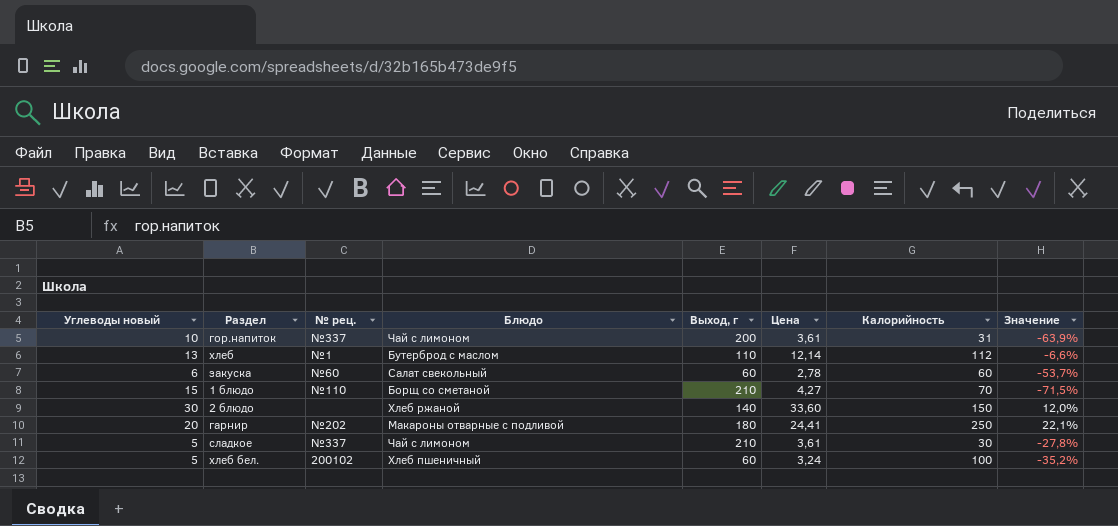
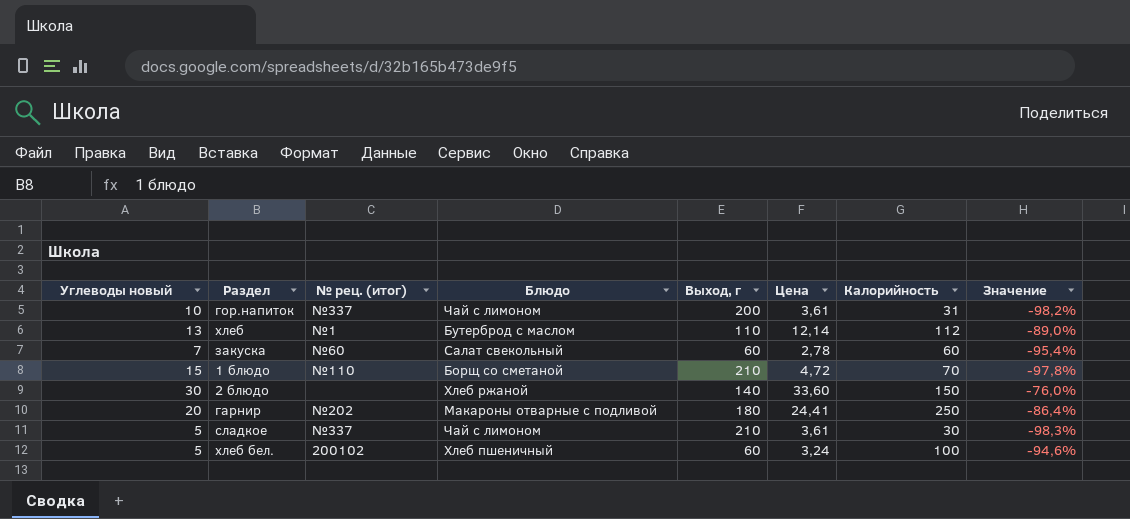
column name: № рец. -> № рец. (итог)
column Значение | formula: ([Цена] - [Углеводы новый]) / [Углеводы новый] -> ([Цена] - [Выход, г]) / [Выход, г]
закуска | Углеводы новый: 6 -> 7
1 блюдо | Цена: 4,27 -> 4,72

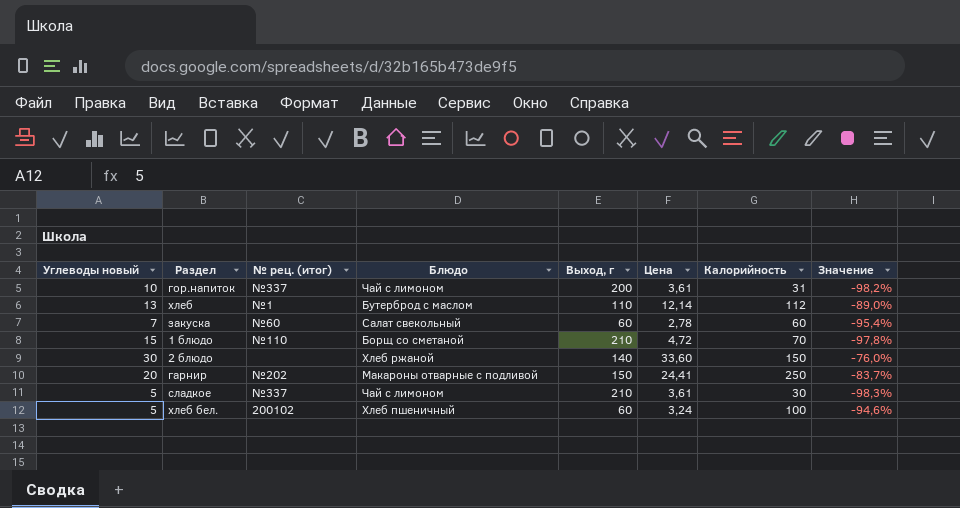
гарнир | Выход, г: 180 -> 150
гарнир | Значение: -86,4% -> -83,7%

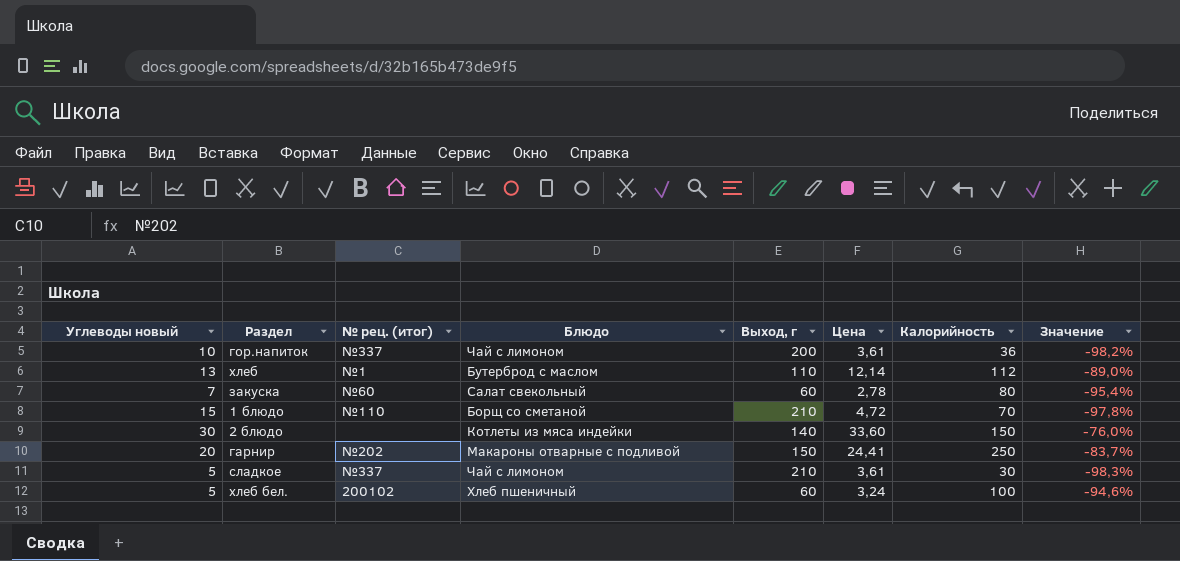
гор.напиток | Калорийность: 31 -> 36
закуска | Калорийность: 60 -> 80
2 блюдо | Блюдо: Хлеб ржаной -> Котлеты из мяса индейки

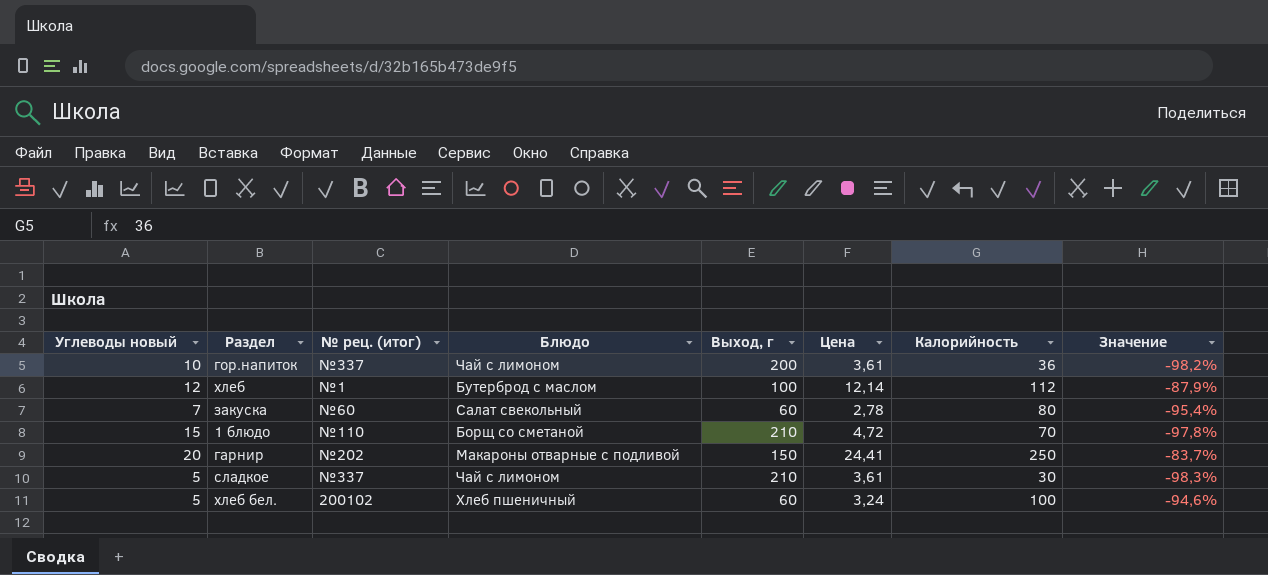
row 2 блюдо: 30 | none | Котлеты из мяса индейки | 140 | 33,60 | 150 | -76,0% -> none
хлеб | Углеводы новый: 13 -> 12
хлеб | Выход, г: 110 -> 100
хлеб | Значение: -89,0% -> -87,9%

